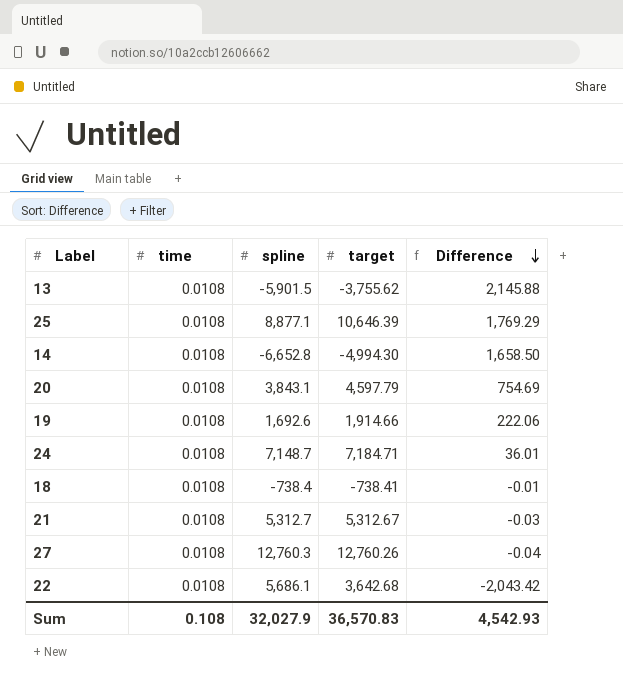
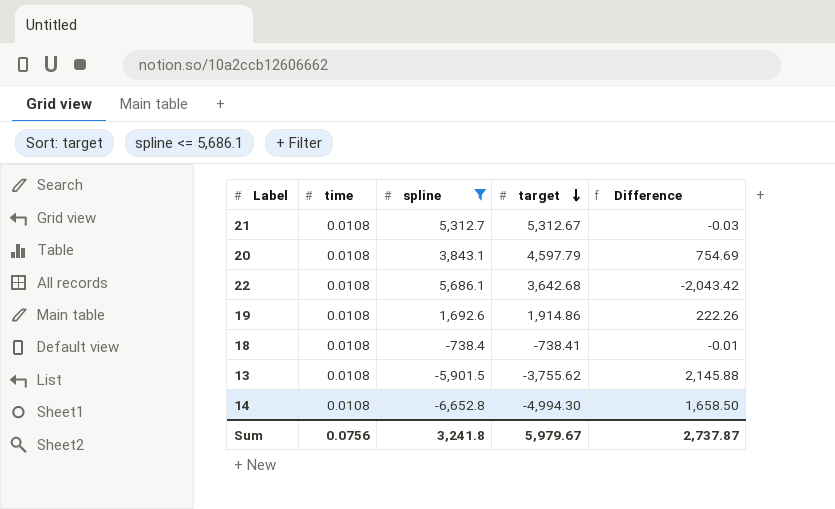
filter: none -> spline <= 5,686.1
row order: Difference descending -> target descending
19 | target: 1,914.66 -> 1,914.86
19 | Difference: 222.06 -> 222.26
Sum | time: 0.108 -> 0.0756
Sum | spline: 32,027.9 -> 3,241.8
Sum | target: 36,570.83 -> 5,979.67
Sum | Difference: 4,542.93 -> 2,737.87

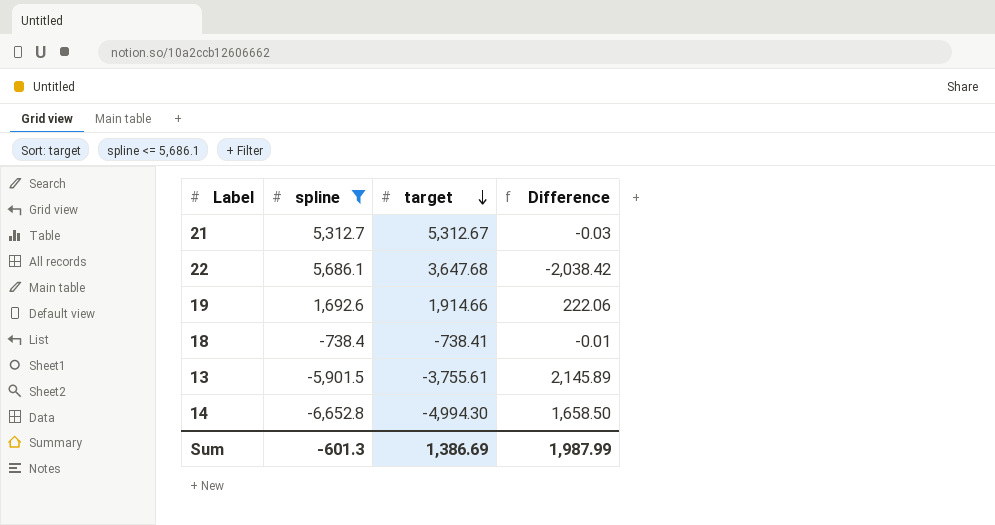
column time | position: 2 -> none
row 20: 0.0108 | 3,843.1 | 4,597.79 | 754.69 -> none
22 | target: 3,642.68 -> 3,647.68
22 | Difference: -2,043.42 -> -2,038.42
19 | target: 1,914.86 -> 1,914.66
19 | Difference: 222.26 -> 222.06
13 | target: -3,755.62 -> -3,755.61
13 | Difference: 2,145.88 -> 2,145.89
Sum | spline: 3,241.8 -> -601.3
Sum | target: 5,979.67 -> 1,386.69
Sum | Difference: 2,737.87 -> 1,987.99

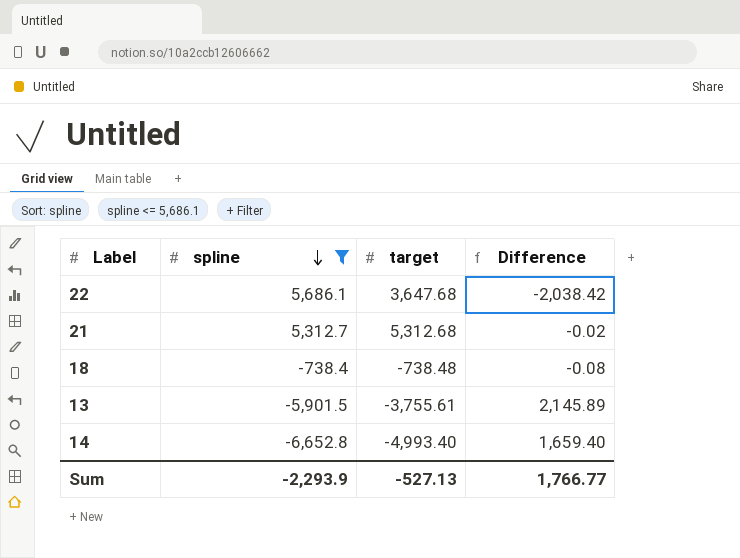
row order: target descending -> spline descending
row 19: 1,692.6 | 1,914.66 | 222.06 -> none
21 | target: 5,312.67 -> 5,312.68
21 | Difference: -0.03 -> -0.02
18 | target: -738.41 -> -738.48
18 | Difference: -0.01 -> -0.08
14 | target: -4,994.30 -> -4,993.40
14 | Difference: 1,658.50 -> 1,659.40
Sum | spline: -601.3 -> -2,293.9
Sum | target: 1,386.69 -> -527.13
Sum | Difference: 1,987.99 -> 1,766.77

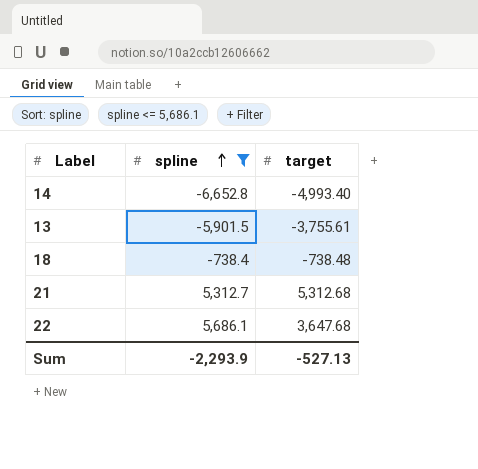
row order: spline descending -> spline ascending
column Difference | formula: [target] - [spline] -> none

